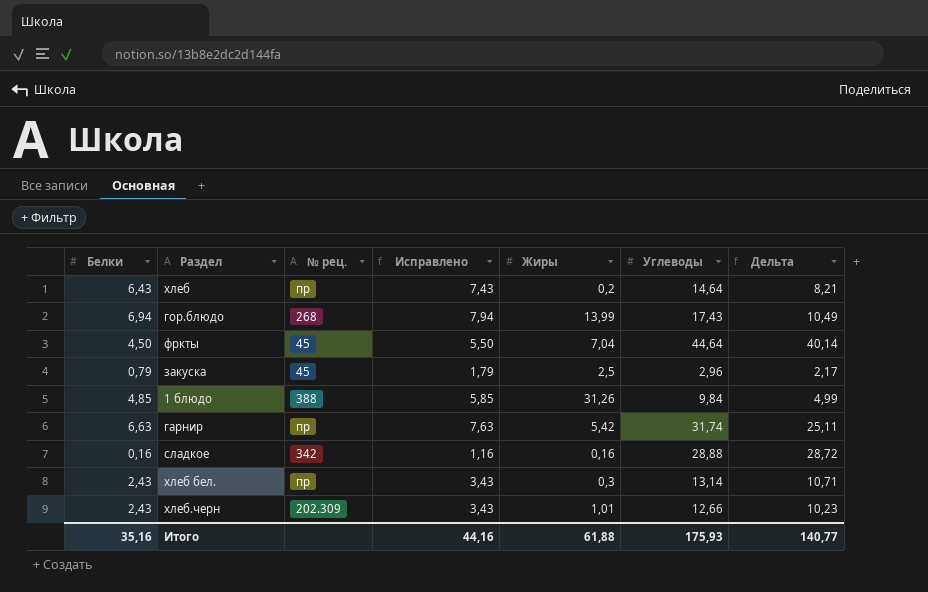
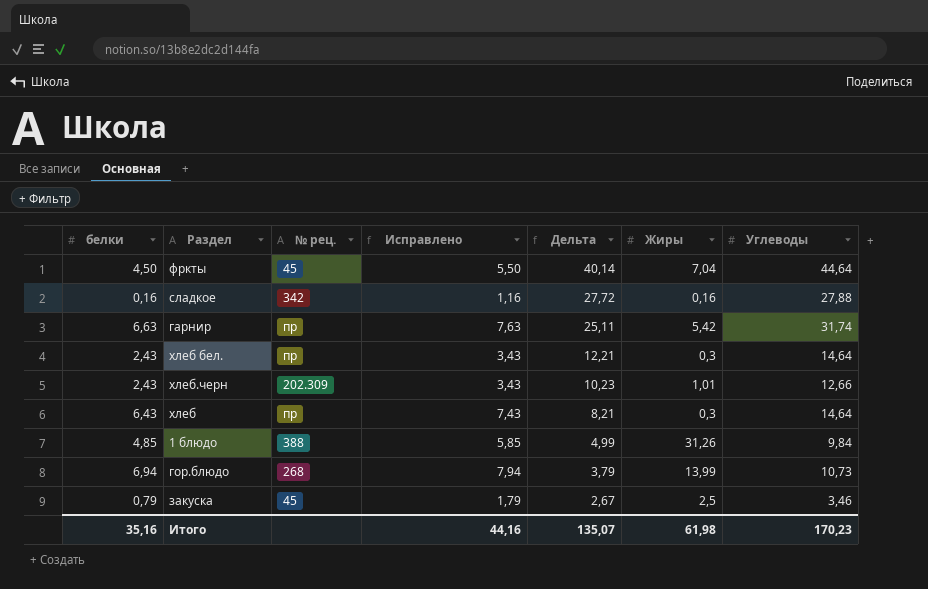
row order: none -> Дельта descending
column name: Белки -> белки
column Дельта | position: 7 -> 5
сладкое | Дельта: 28,72 -> 27,72
сладкое | Углеводы: 28,88 -> 27,88
хлеб бел. | Дельта: 10,71 -> 12,21
хлеб бел. | Углеводы: 13,14 -> 14,64
хлеб | Жиры: 0,2 -> 0,3
гор.блюдо | Дельта: 10,49 -> 3,79
гор.блюдо | Углеводы: 17,43 -> 10,73
закуска | Дельта: 2,17 -> 2,67
закуска | Углеводы: 2,96 -> 3,46
Итого | Дельта: 140,77 -> 135,07
Итого | Жиры: 61,88 -> 61,98
Итого | Углеводы: 175,93 -> 170,23

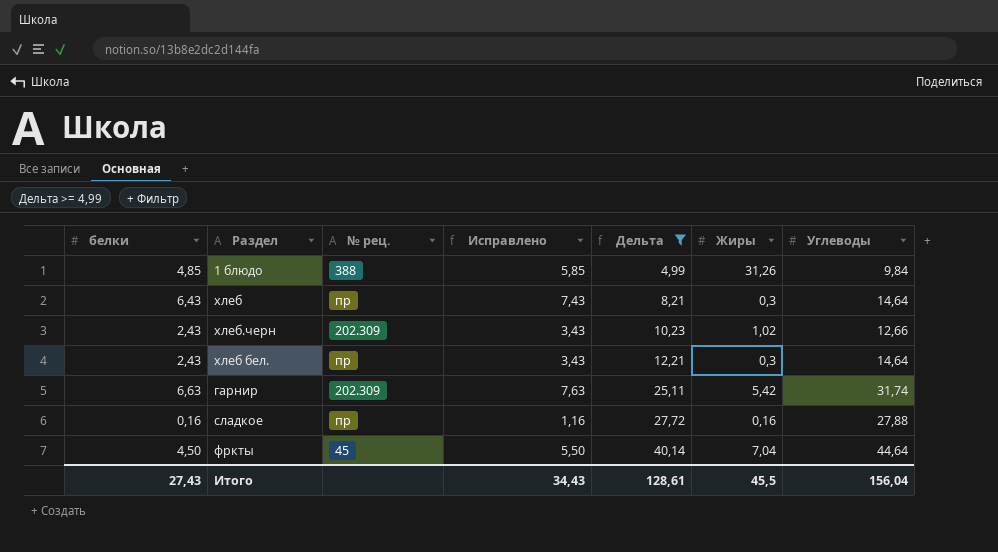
filter: none -> Дельта >= 4,99
row order: Дельта descending -> Дельта ascending
хлеб.черн | Жиры: 1,01 -> 1,02
гарнир | № рец.: пр -> 202.309
сладкое | № рец.: 342 -> пр
Итого | белки: 35,16 -> 27,43
Итого | Исправлено: 44,16 -> 34,43
Итого | Дельта: 135,07 -> 128,61
Итого | Жиры: 61,98 -> 45,5
Итого | Углеводы: 170,23 -> 156,04

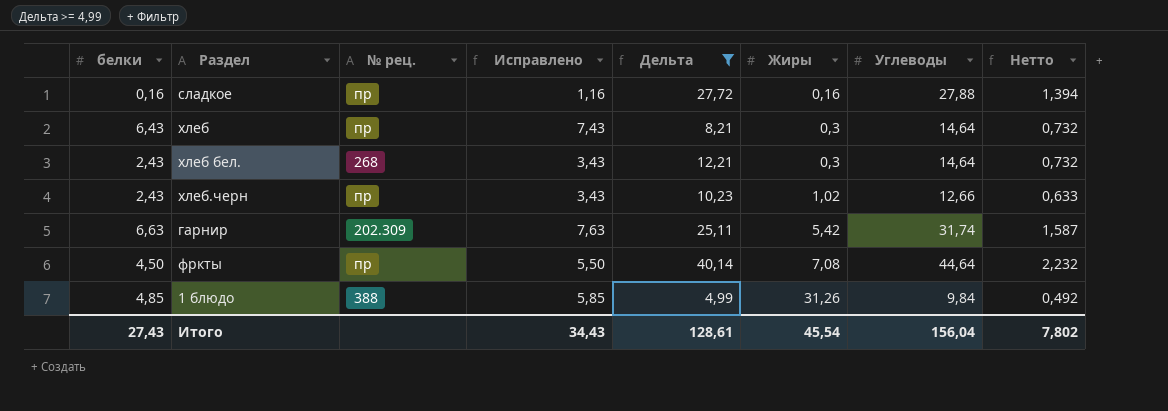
row order: Дельта ascending -> Жиры ascending
column Нетто | formula: none -> [Углеводы] * 0,05
хлеб бел. | № рец.: пр -> 268
хлеб.черн | № рец.: 202.309 -> пр
фркты | № рец.: 45 -> пр
фркты | Жиры: 7,04 -> 7,08
Итого | Жиры: 45,5 -> 45,54

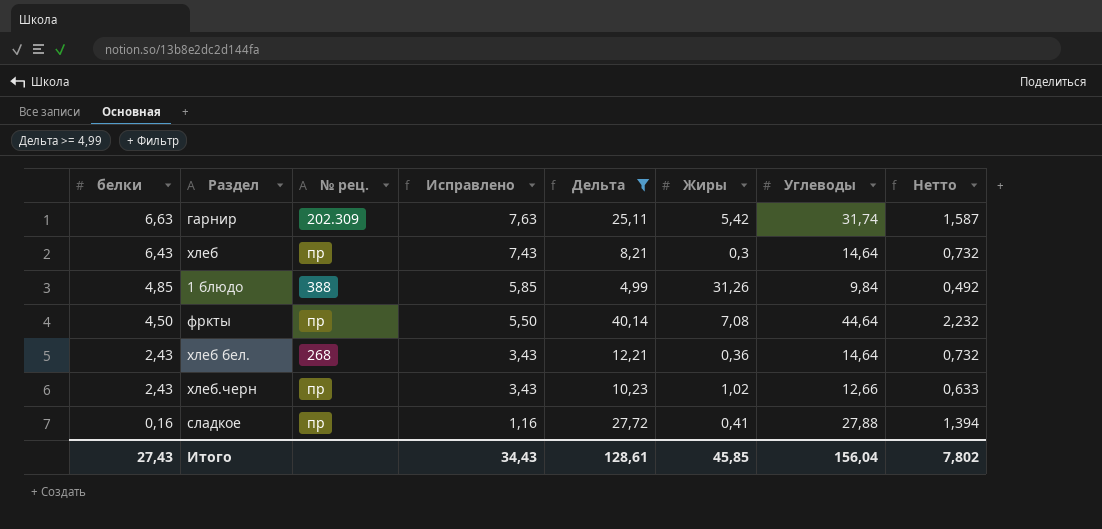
row order: Жиры ascending -> белки descending
хлеб бел. | Жиры: 0,3 -> 0,36
сладкое | Жиры: 0,16 -> 0,41
Итого | Жиры: 45,54 -> 45,85

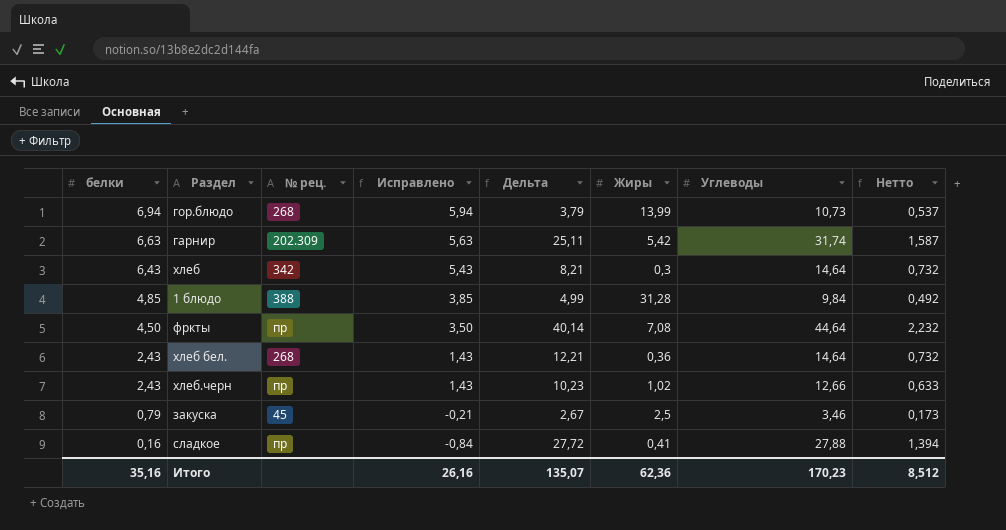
filter: Дельта >= 4,99 -> none
column Исправлено | formula: [белки] + 1 -> [белки] - 1
хлеб | № рец.: пр -> 342
1 блюдо | Жиры: 31,26 -> 31,28
Итого | белки: 27,43 -> 35,16
Итого | Исправлено: 34,43 -> 26,16
Итого | Дельта: 128,61 -> 135,07
Итого | Жиры: 45,85 -> 62,36
Итого | Углеводы: 156,04 -> 170,23
Итого | Нетто: 7,802 -> 8,512

